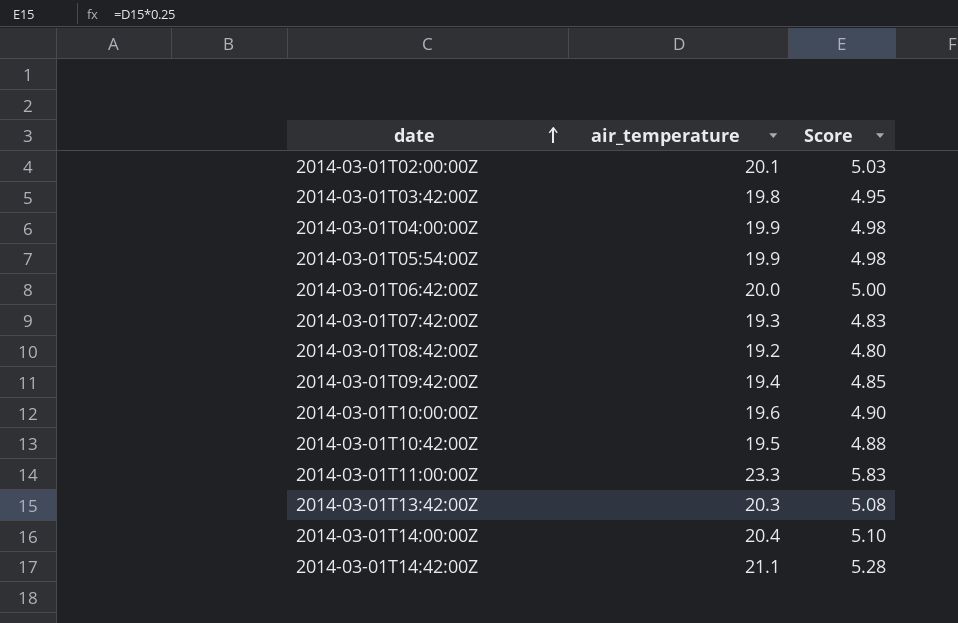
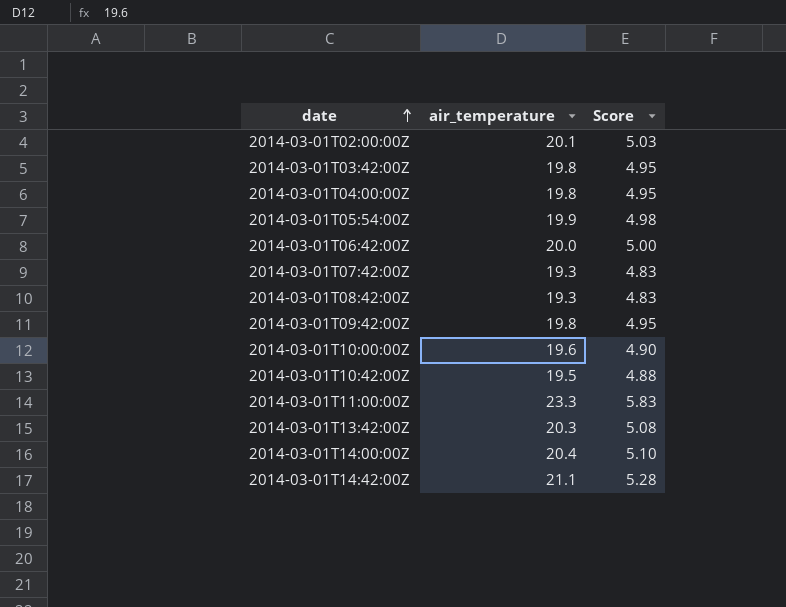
2014-03-01T04:00:00Z | air_temperature: 19.9 -> 19.8
2014-03-01T04:00:00Z | Score: 4.98 -> 4.95
2014-03-01T08:42:00Z | air_temperature: 19.2 -> 19.3
2014-03-01T08:42:00Z | Score: 4.80 -> 4.83
2014-03-01T09:42:00Z | air_temperature: 19.4 -> 19.8
2014-03-01T09:42:00Z | Score: 4.85 -> 4.95

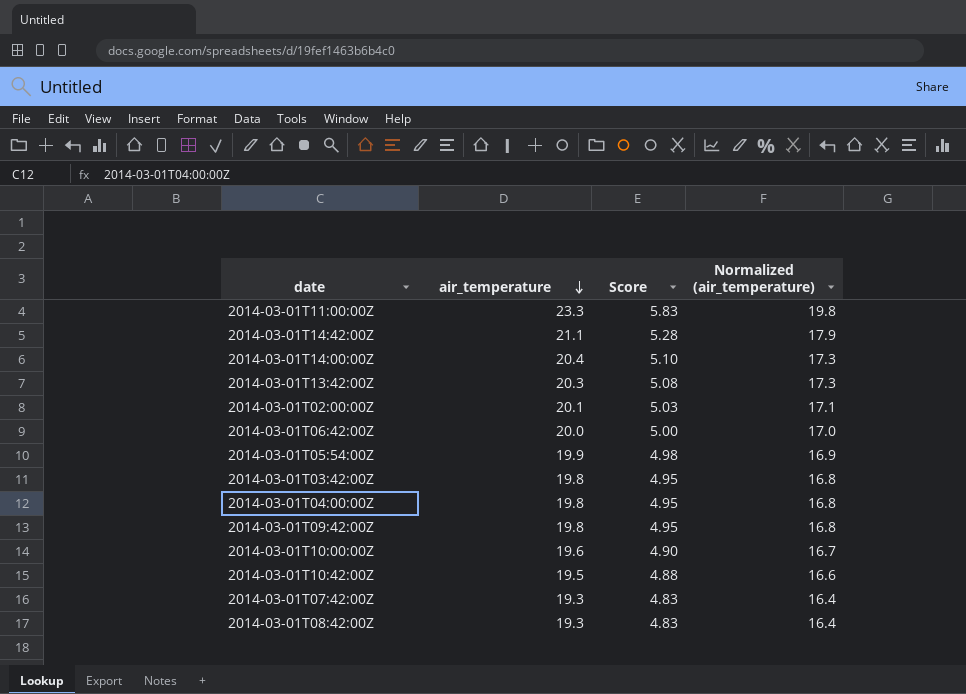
row order: date ascending -> air_temperature descending
column Normalized (air_temperature) | formula: none -> [air_temperature] * 0.85

